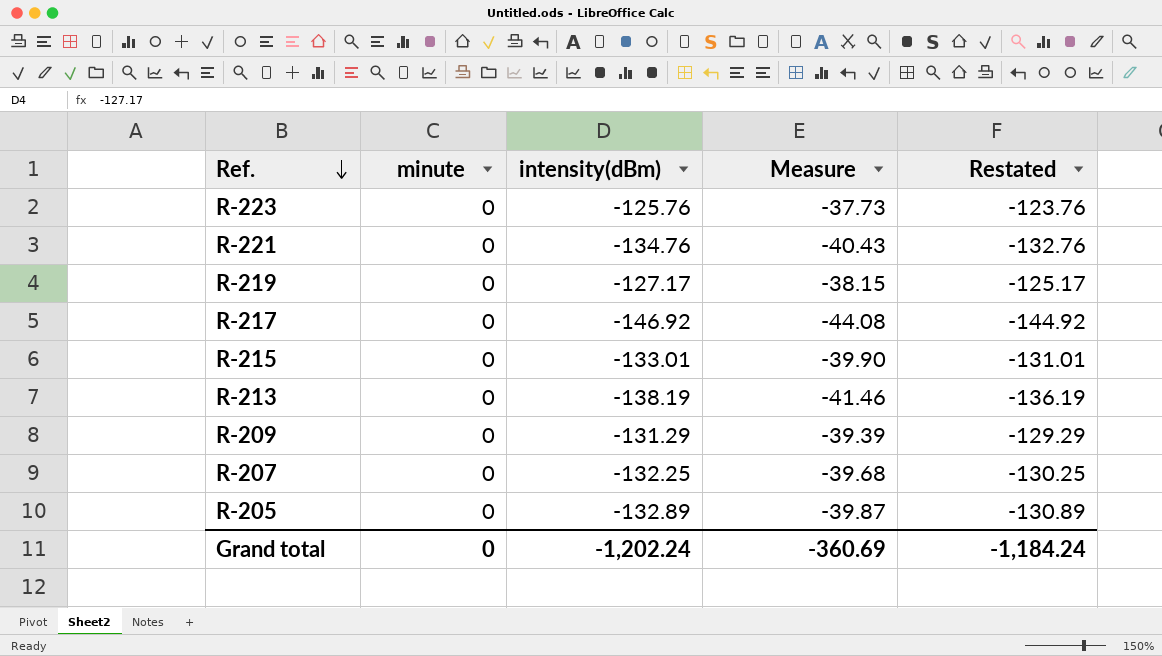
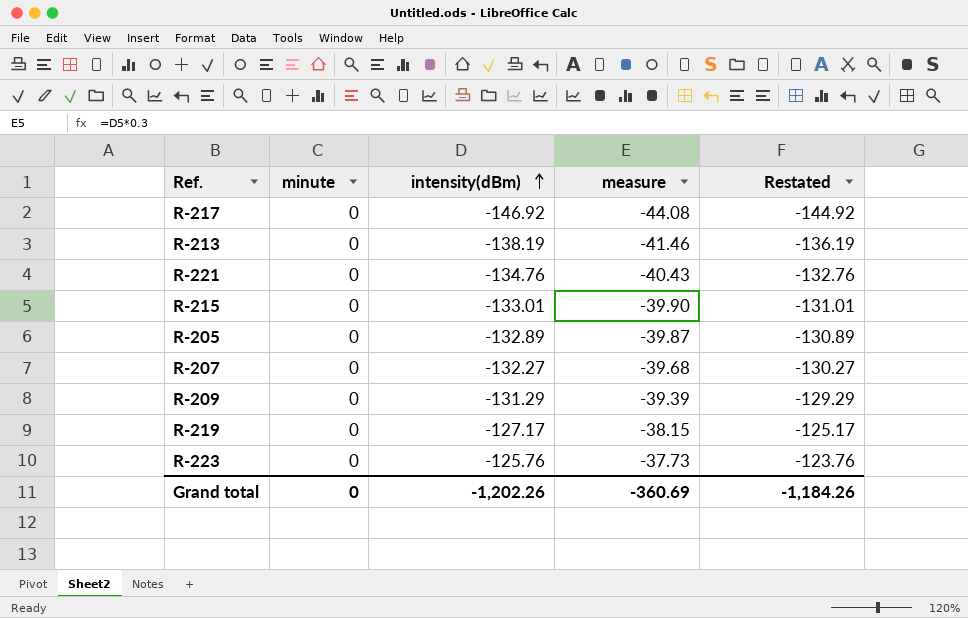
row order: Ref. descending -> intensity(dBm) ascending
column name: Measure -> measure
R-207 | intensity(dBm): -132.25 -> -132.27
R-207 | Restated: -130.25 -> -130.27
Grand total | intensity(dBm): -1,202.24 -> -1,202.26
Grand total | Restated: -1,184.24 -> -1,184.26

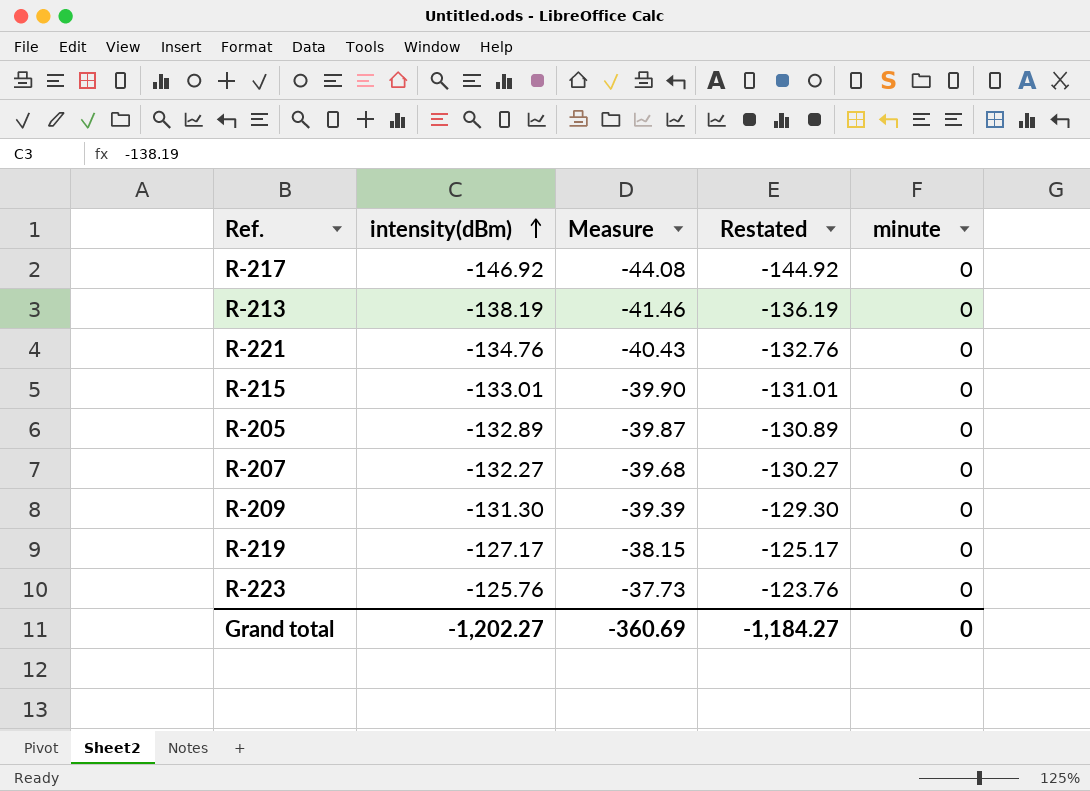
column name: measure -> Measure
column minute | position: 2 -> 5
R-209 | intensity(dBm): -131.29 -> -131.30
R-209 | Restated: -129.29 -> -129.30
Grand total | intensity(dBm): -1,202.26 -> -1,202.27
Grand total | Restated: -1,184.26 -> -1,184.27

